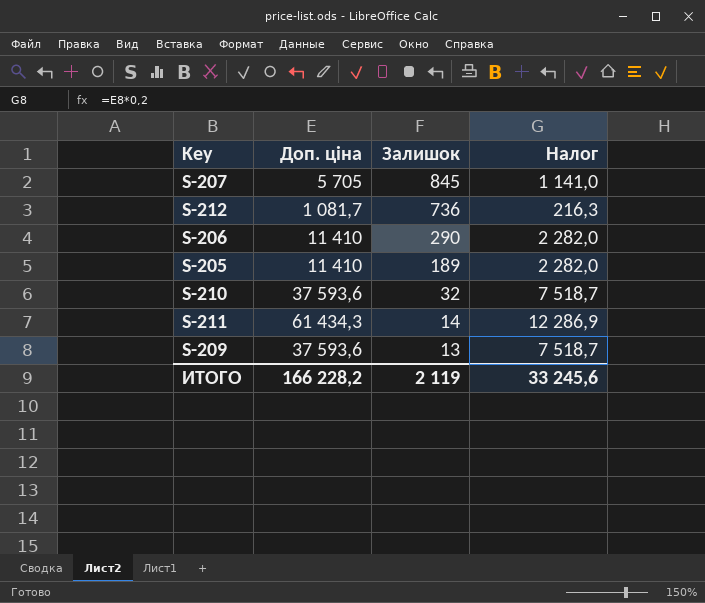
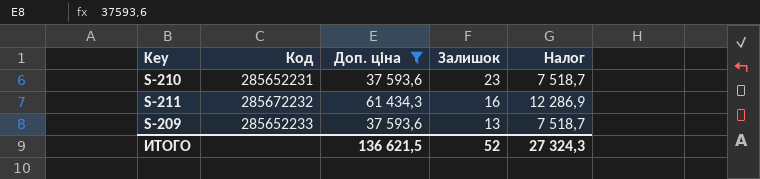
filter: none -> Доп. ціна >= 37 593,6
column Код | position: none -> 2
S-210 | Залишок: 32 -> 23
S-211 | Залишок: 14 -> 16
ИТОГО | Доп. ціна: 166 228,2 -> 136 621,5
ИТОГО | Залишок: 2 119 -> 52
ИТОГО | Налог: 33 245,6 -> 27 324,3

